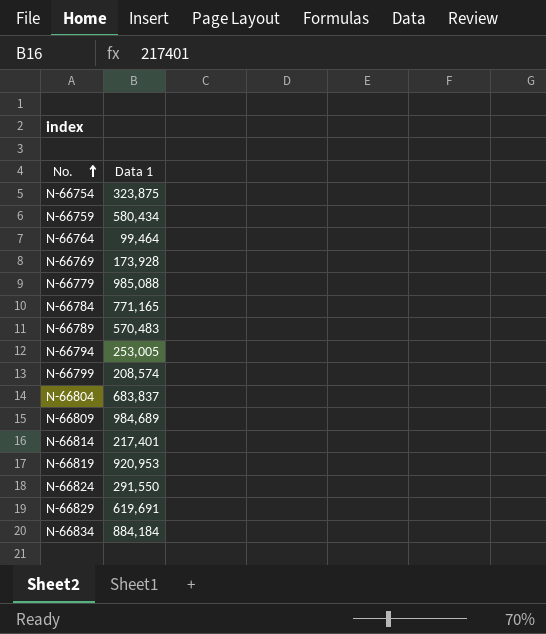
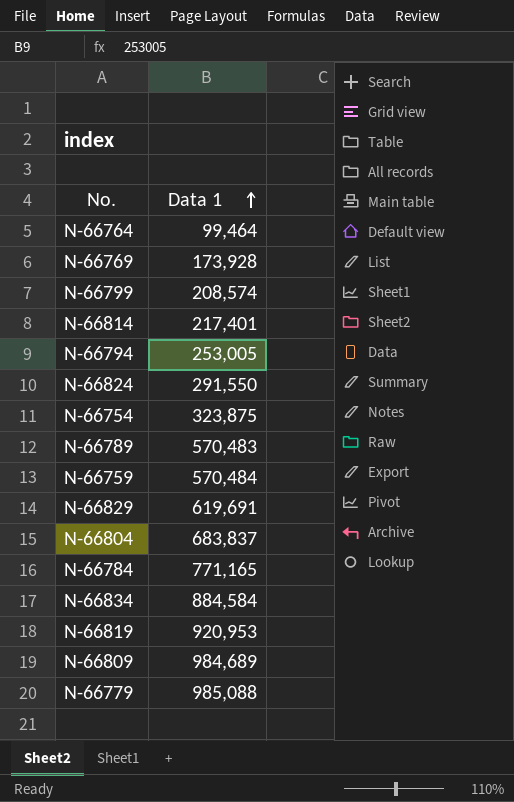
row order: No. ascending -> Data 1 ascending
N-66759 | Data 1: 580,434 -> 570,484
N-66834 | Data 1: 884,184 -> 884,584

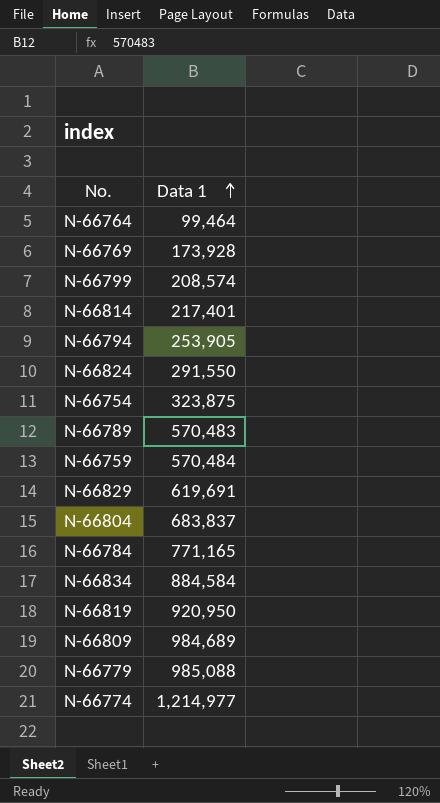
N-66794 | Data 1: 253,005 -> 253,905
N-66819 | Data 1: 920,953 -> 920,950
row N-66774: none -> 1,214,977

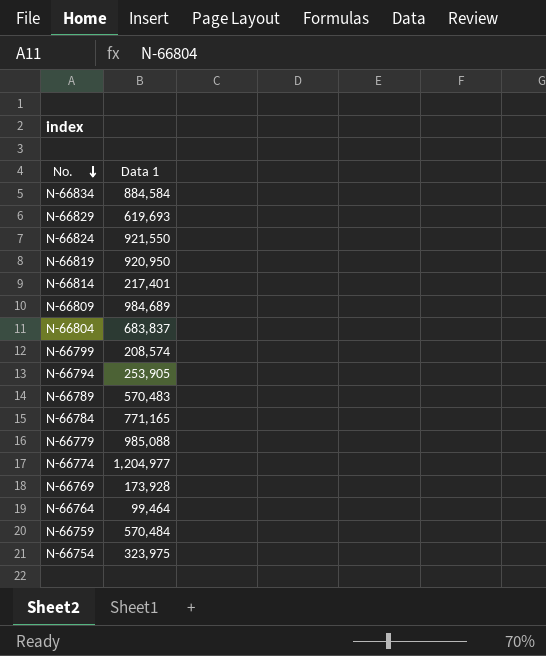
row order: Data 1 ascending -> No. descending
N-66829 | Data 1: 619,691 -> 619,693
N-66824 | Data 1: 291,550 -> 921,550
N-66774 | Data 1: 1,214,977 -> 1,204,977
N-66754 | Data 1: 323,875 -> 323,975

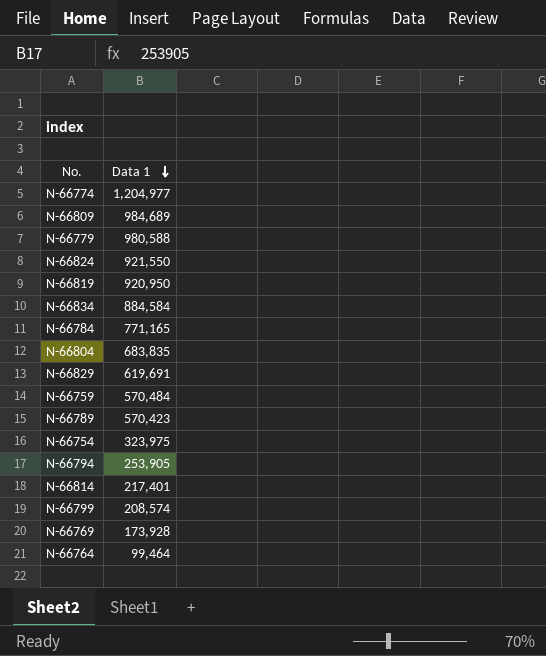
row order: No. descending -> Data 1 descending
N-66779 | Data 1: 985,088 -> 980,588
N-66804 | Data 1: 683,837 -> 683,835
N-66829 | Data 1: 619,693 -> 619,691
N-66789 | Data 1: 570,483 -> 570,423

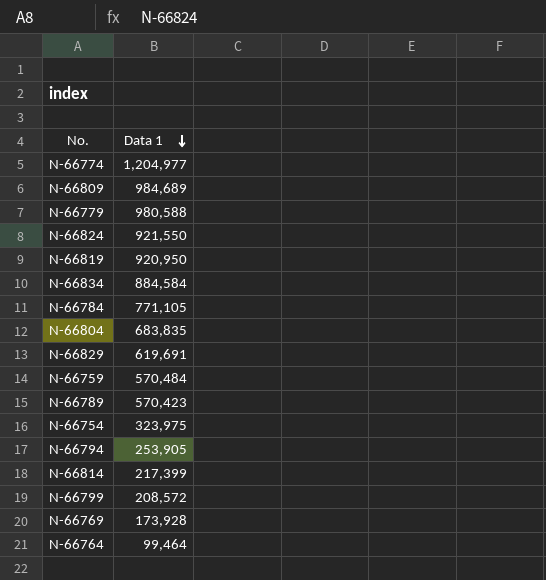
N-66784 | Data 1: 771,165 -> 771,105
N-66814 | Data 1: 217,401 -> 217,399
N-66799 | Data 1: 208,574 -> 208,572

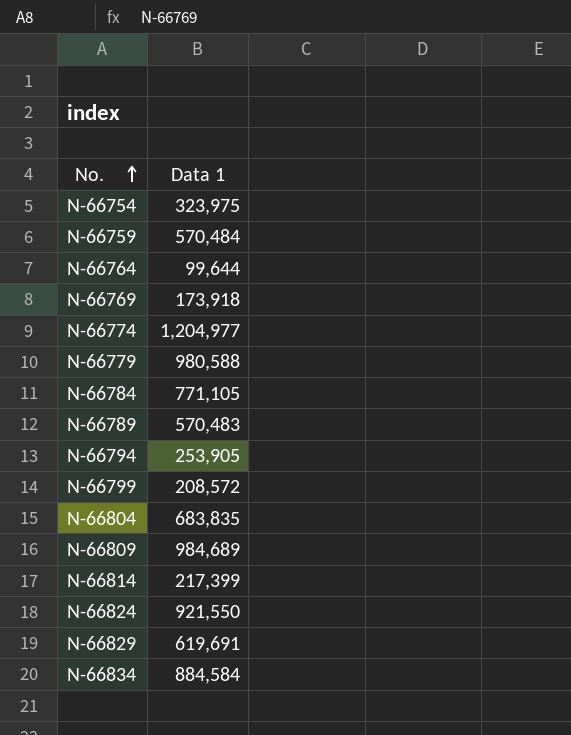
row order: Data 1 descending -> No. ascending
row N-66819: 920,950 -> none
N-66764 | Data 1: 99,464 -> 99,644
N-66769 | Data 1: 173,928 -> 173,918
N-66789 | Data 1: 570,423 -> 570,483

